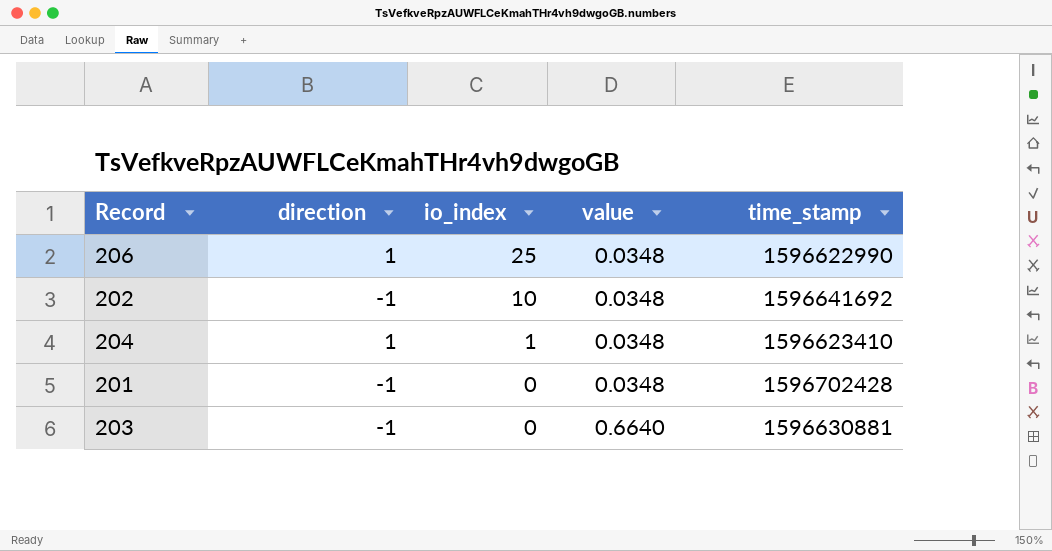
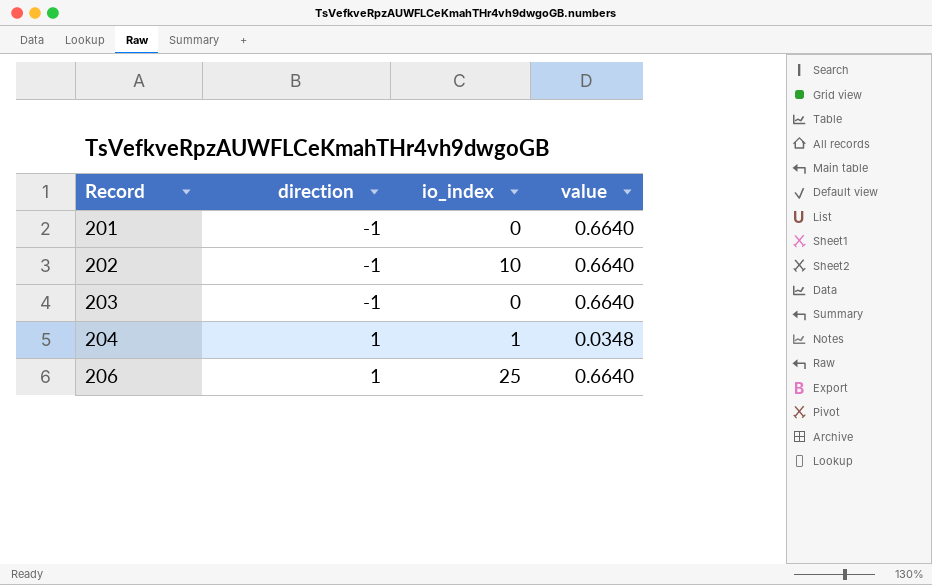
row order: io_index descending -> Record ascending
column time_stamp | position: 5 -> none
201 | value: 0.0348 -> 0.6640
202 | value: 0.0348 -> 0.6640
206 | value: 0.0348 -> 0.6640

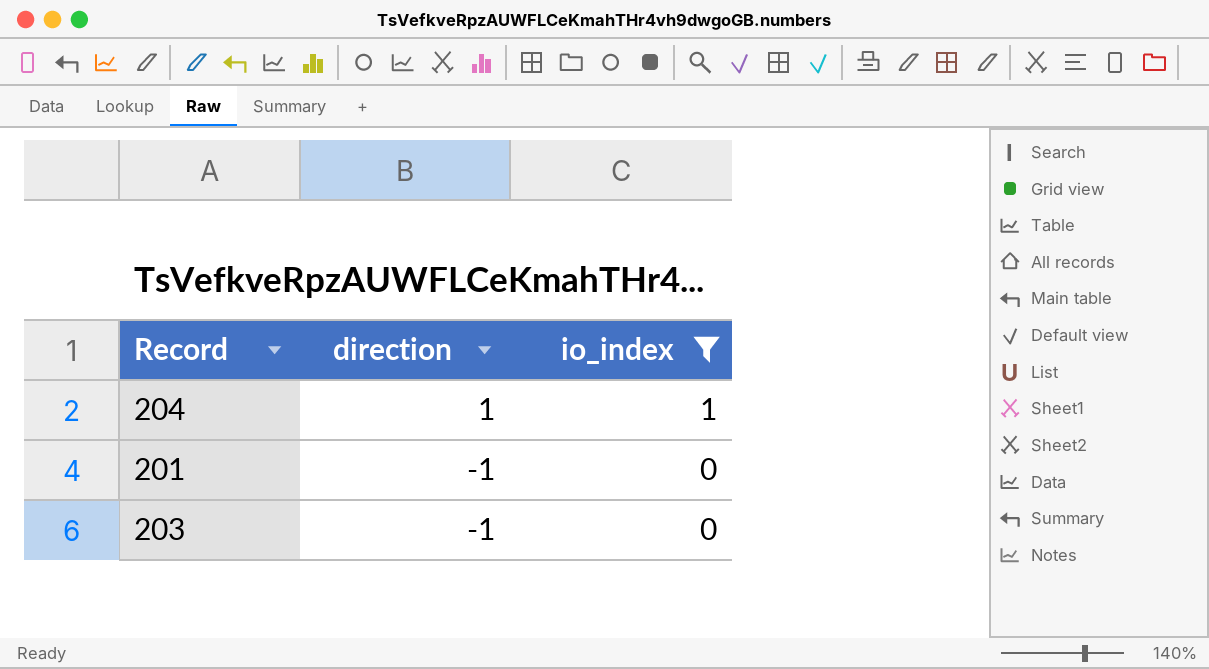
filter: none -> io_index <= 1
row order: Record ascending -> direction descending
column value | position: 4 -> none

